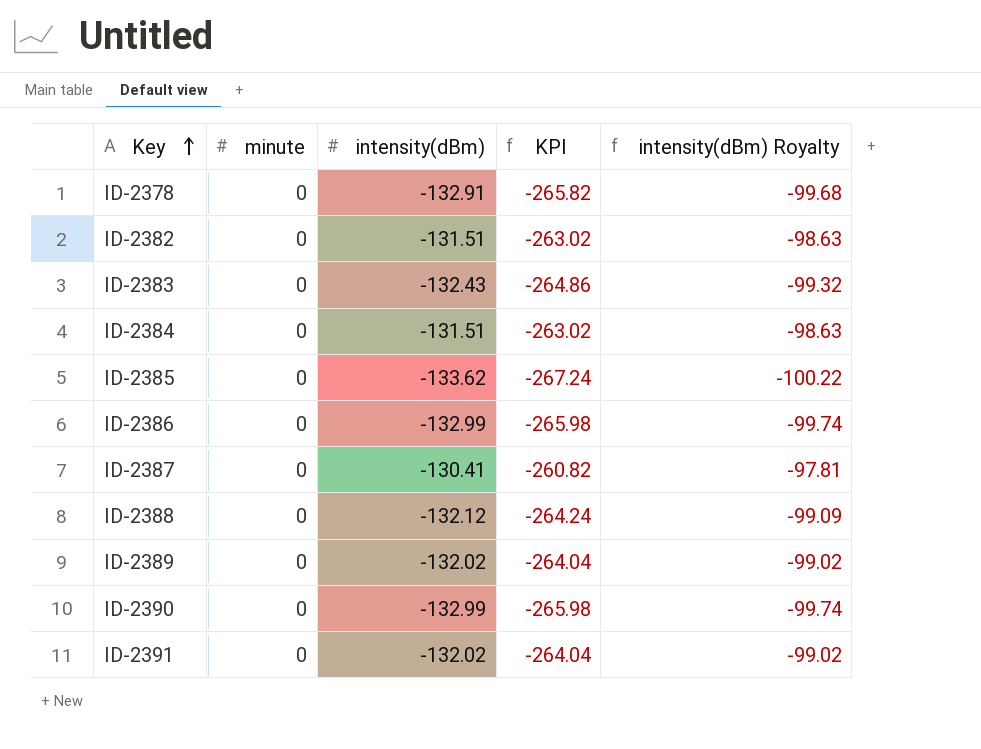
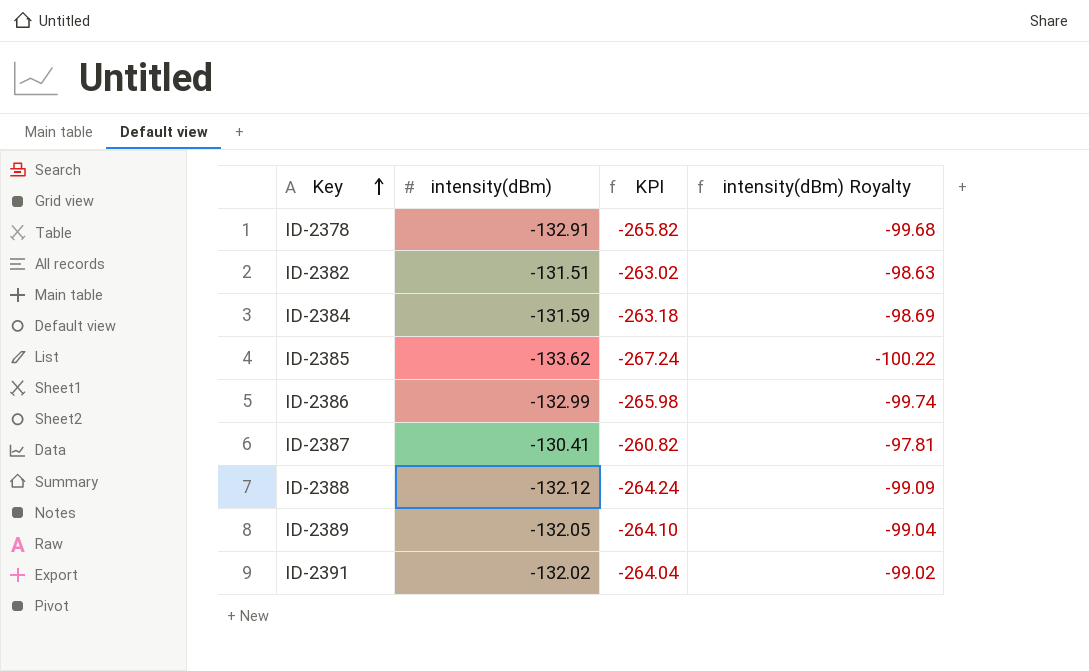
column minute | position: 2 -> none
row ID-2383: 0 | -132.43 | -264.86 | -99.32 -> none
row ID-2390: 0 | -132.99 | -265.98 | -99.74 -> none
ID-2384 | intensity(dBm): -131.51 -> -131.59
ID-2384 | KPI: -263.02 -> -263.18
ID-2384 | intensity(dBm) Royalty: -98.63 -> -98.69
ID-2389 | intensity(dBm): -132.02 -> -132.05
ID-2389 | KPI: -264.04 -> -264.10
ID-2389 | intensity(dBm) Royalty: -99.02 -> -99.04

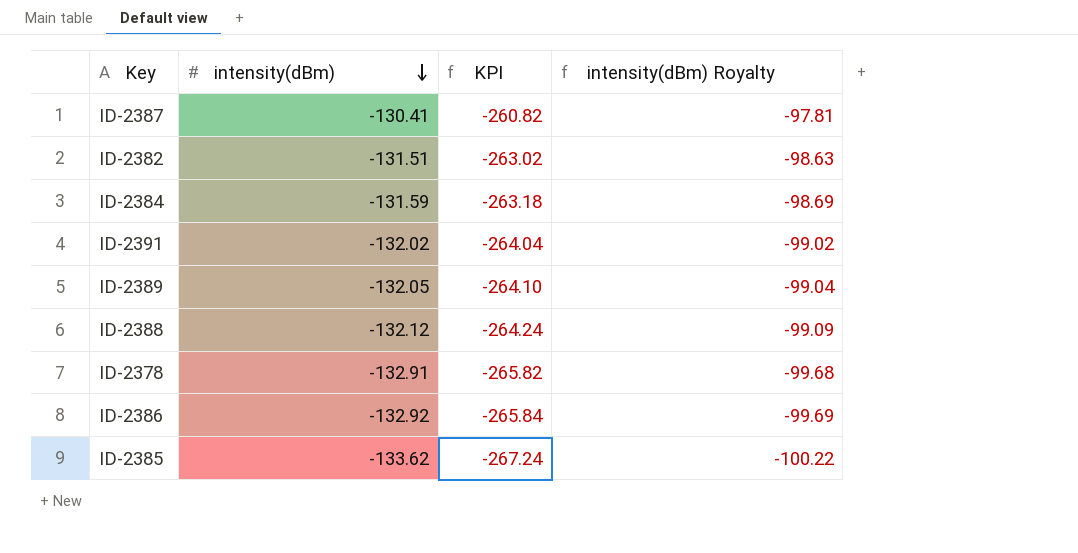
row order: Key ascending -> intensity(dBm) descending
ID-2386 | intensity(dBm): -132.99 -> -132.92
ID-2386 | KPI: -265.98 -> -265.84
ID-2386 | intensity(dBm) Royalty: -99.74 -> -99.69

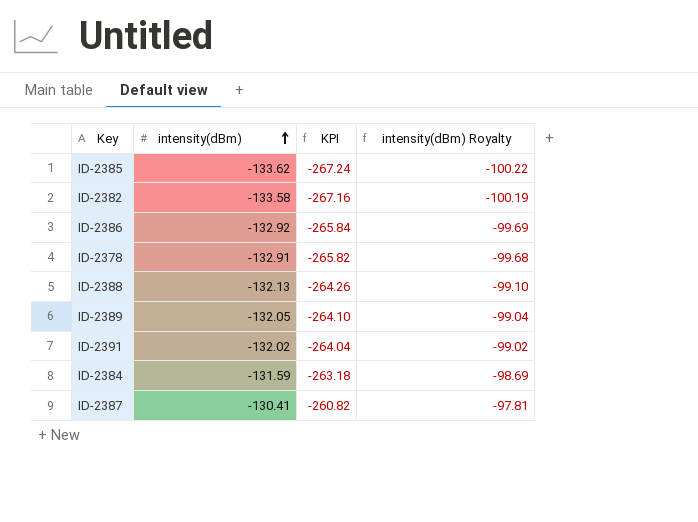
row order: intensity(dBm) descending -> intensity(dBm) ascending
ID-2382 | intensity(dBm): -131.51 -> -133.58
ID-2382 | KPI: -263.02 -> -267.16
ID-2382 | intensity(dBm) Royalty: -98.63 -> -100.19
ID-2388 | intensity(dBm): -132.12 -> -132.13
ID-2388 | KPI: -264.24 -> -264.26
ID-2388 | intensity(dBm) Royalty: -99.09 -> -99.10

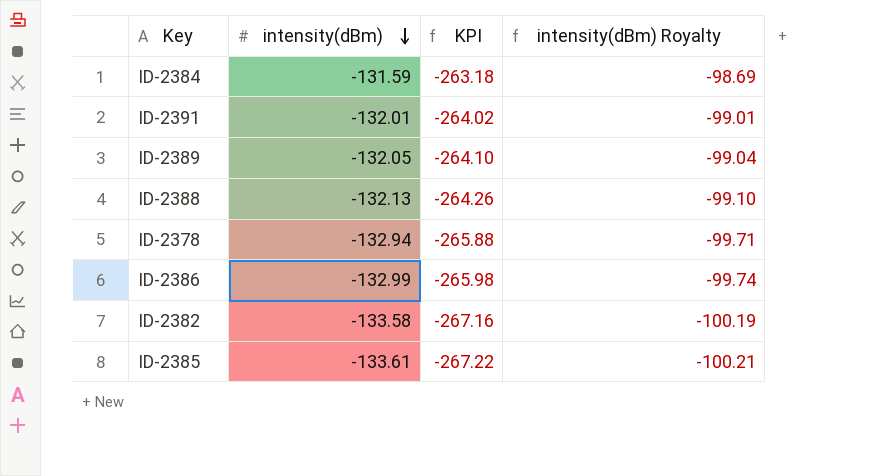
row order: intensity(dBm) ascending -> intensity(dBm) descending
row ID-2387: -130.41 | -260.82 | -97.81 -> none
ID-2391 | intensity(dBm): -132.02 -> -132.01
ID-2391 | KPI: -264.04 -> -264.02
ID-2391 | intensity(dBm) Royalty: -99.02 -> -99.01
ID-2378 | intensity(dBm): -132.91 -> -132.94
ID-2378 | KPI: -265.82 -> -265.88
ID-2378 | intensity(dBm) Royalty: -99.68 -> -99.71
ID-2386 | intensity(dBm): -132.92 -> -132.99
ID-2386 | KPI: -265.84 -> -265.98
ID-2386 | intensity(dBm) Royalty: -99.69 -> -99.74
ID-2385 | intensity(dBm): -133.62 -> -133.61
ID-2385 | KPI: -267.24 -> -267.22
ID-2385 | intensity(dBm) Royalty: -100.22 -> -100.21

